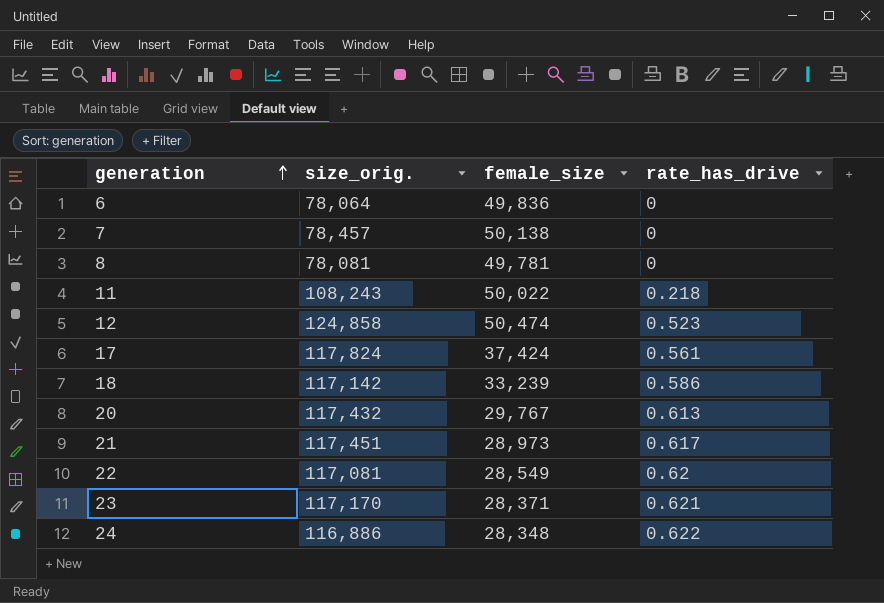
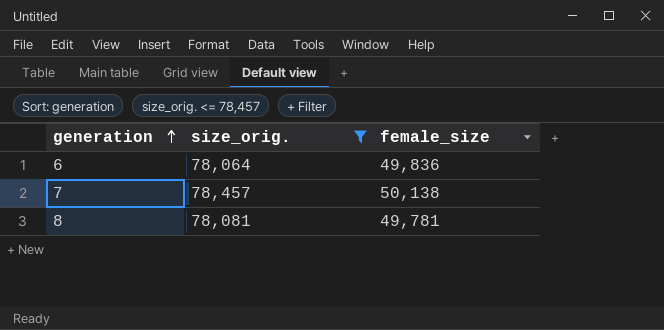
filter: none -> size_orig. <= 78,457
column rate_has_drive | position: 4 -> none

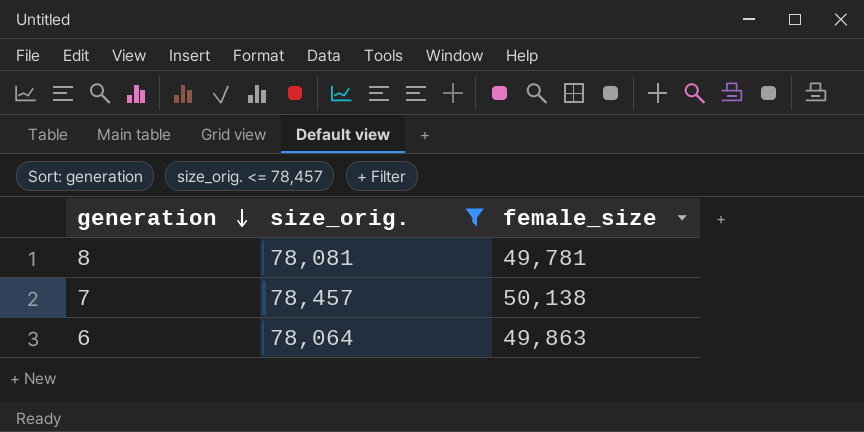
row order: generation ascending -> generation descending
6 | female_size: 49,836 -> 49,863

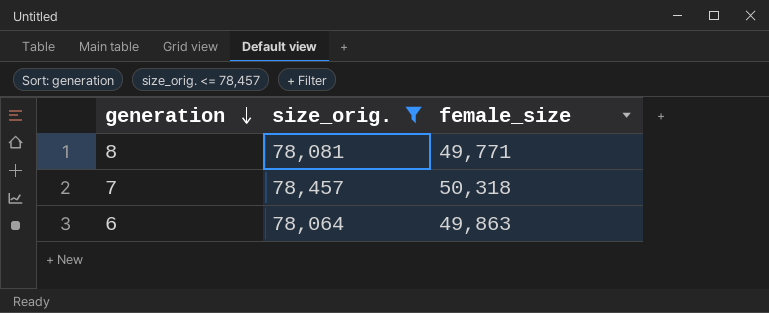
8 | female_size: 49,781 -> 49,771
7 | female_size: 50,138 -> 50,318

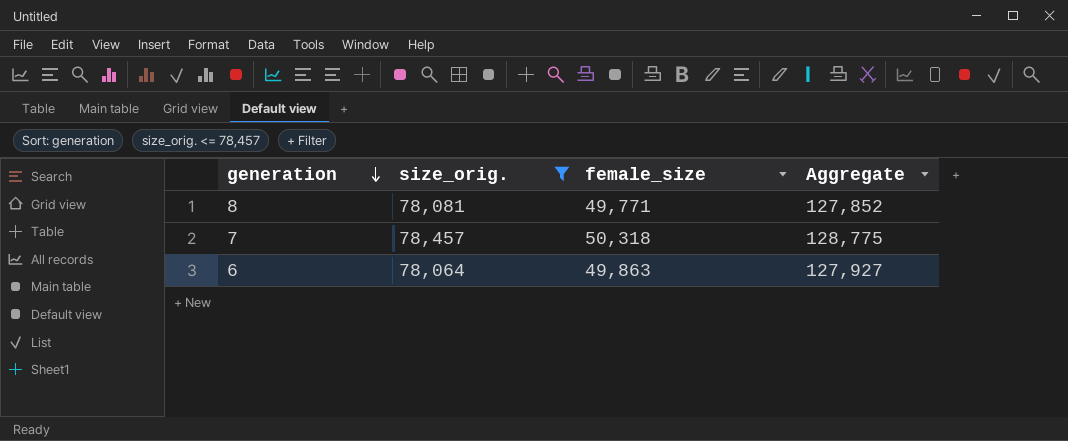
column Aggregate | formula: none -> [size_orig.] + [female_size]

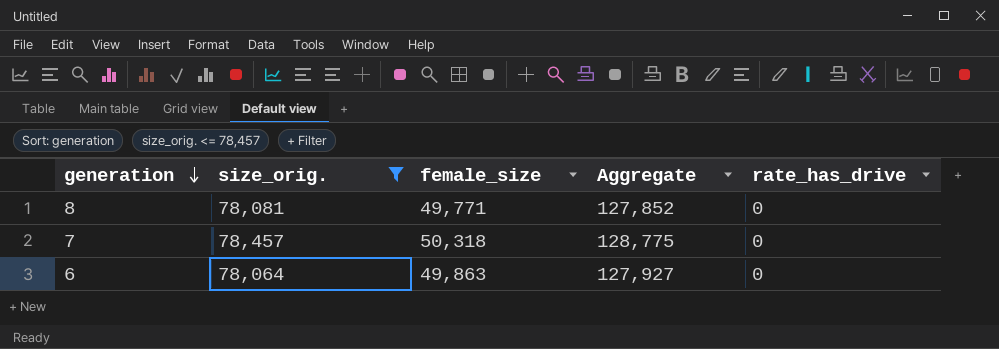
column rate_has_drive | position: none -> 5

